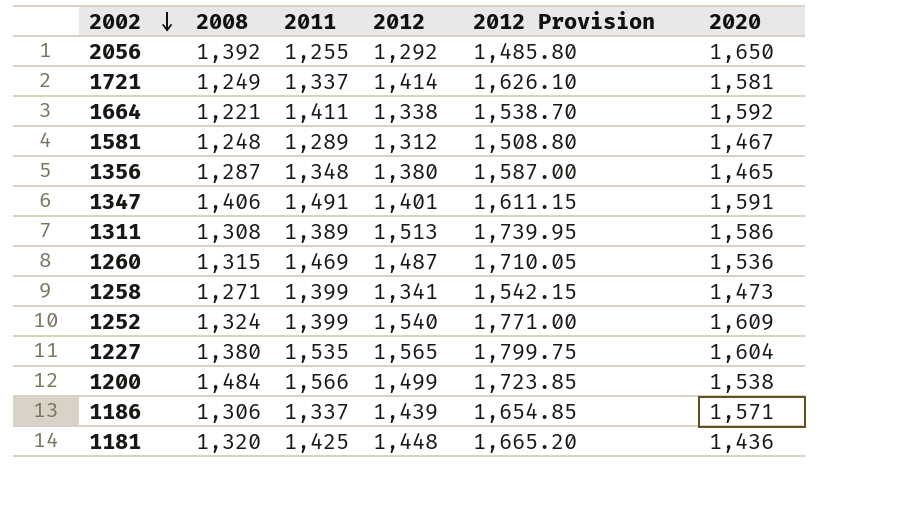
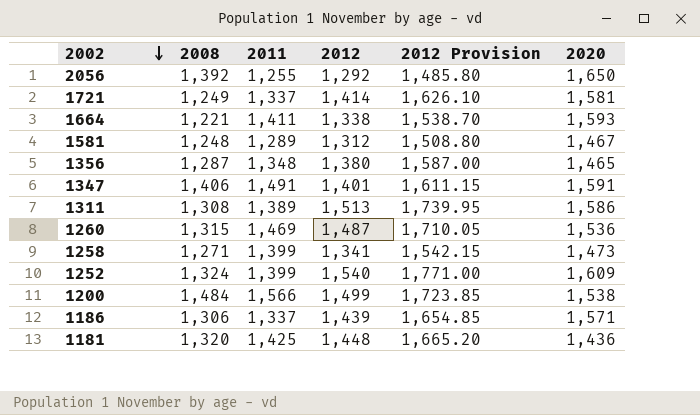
row 1227: 1,380 | 1,535 | 1,565 | 1,799.75 | 1,604 -> none
1664 | 2020: 1,592 -> 1,593

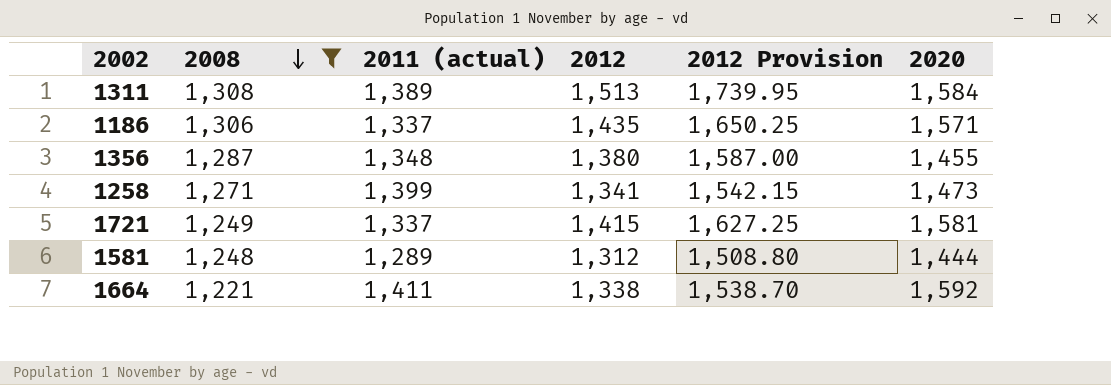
filter: none -> 2008 <= 1,308
row order: 2002 descending -> 2008 descending
column name: 2011 -> 2011 (actual)
1311 | 2020: 1,586 -> 1,584
1186 | 2012: 1,439 -> 1,435
1186 | 2012 Provision: 1,654.85 -> 1,650.25
1356 | 2020: 1,465 -> 1,455
1721 | 2012: 1,414 -> 1,415
1721 | 2012 Provision: 1,626.10 -> 1,627.25
1581 | 2020: 1,467 -> 1,444
1664 | 2020: 1,593 -> 1,592

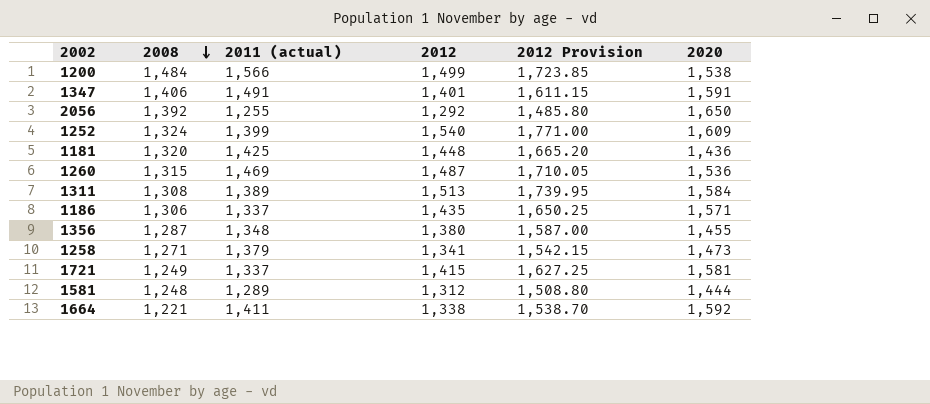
filter: 2008 <= 1,308 -> none
1258 | 2011 (actual): 1,399 -> 1,379

